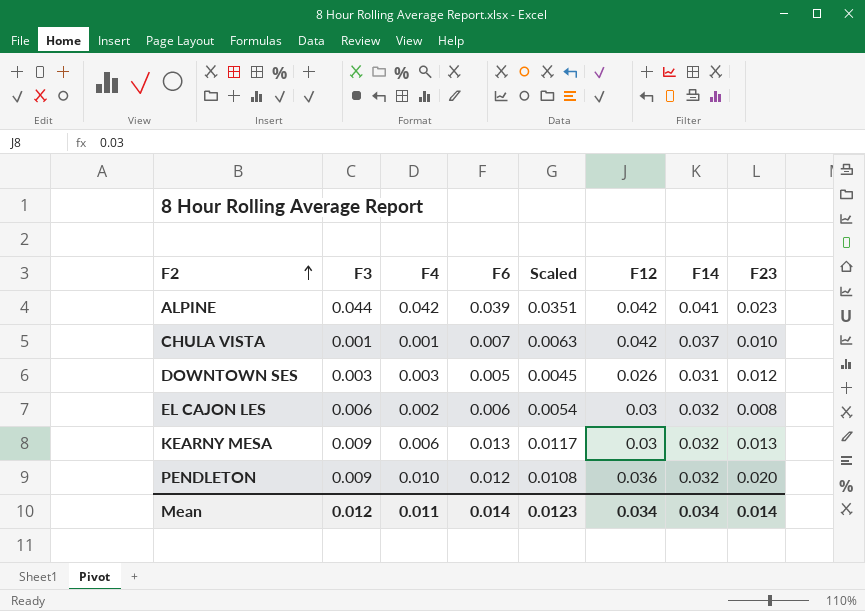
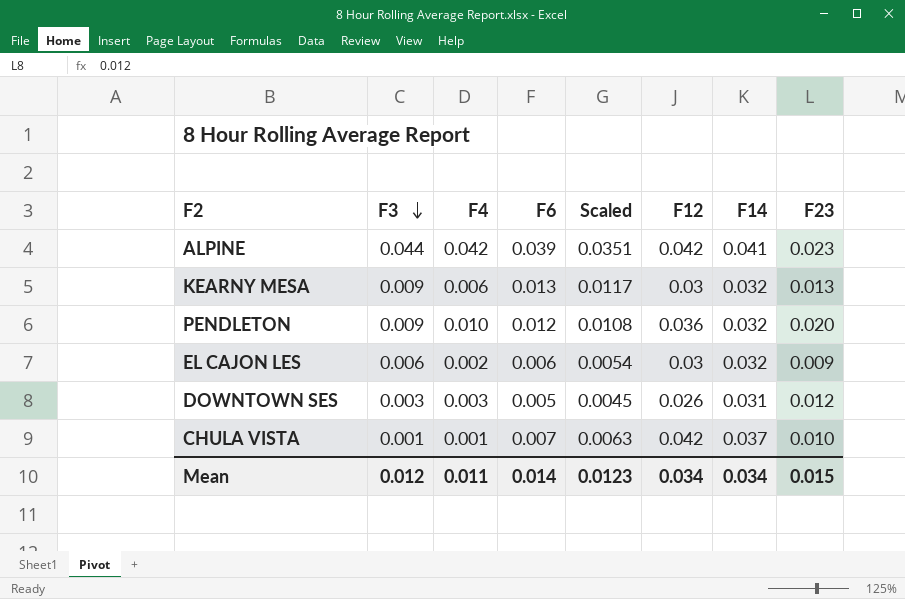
row order: F2 ascending -> F3 descending
EL CAJON LES | F23: 0.008 -> 0.009
Mean | F23: 0.014 -> 0.015

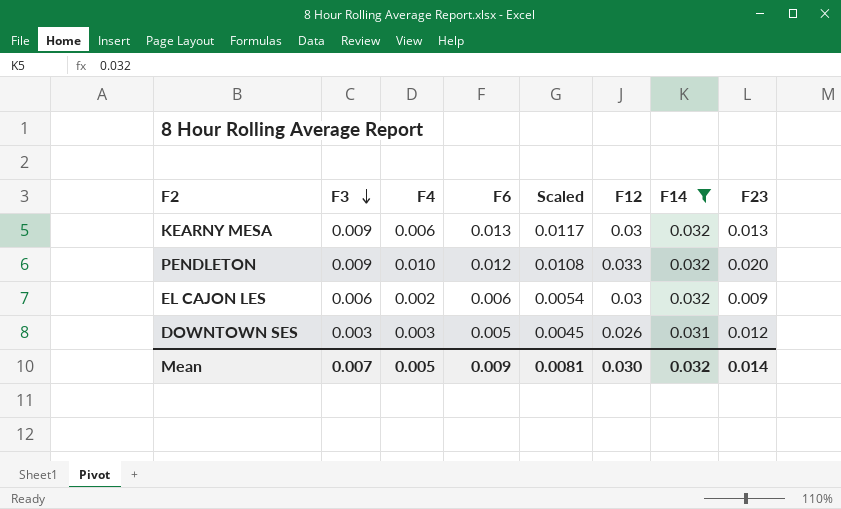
filter: none -> F14 <= 0.032
PENDLETON | F12: 0.036 -> 0.033
Mean | F3: 0.012 -> 0.007
Mean | F4: 0.011 -> 0.005
Mean | F6: 0.014 -> 0.009
Mean | Scaled: 0.0123 -> 0.0081
Mean | F12: 0.034 -> 0.030
Mean | F14: 0.034 -> 0.032
Mean | F23: 0.015 -> 0.014

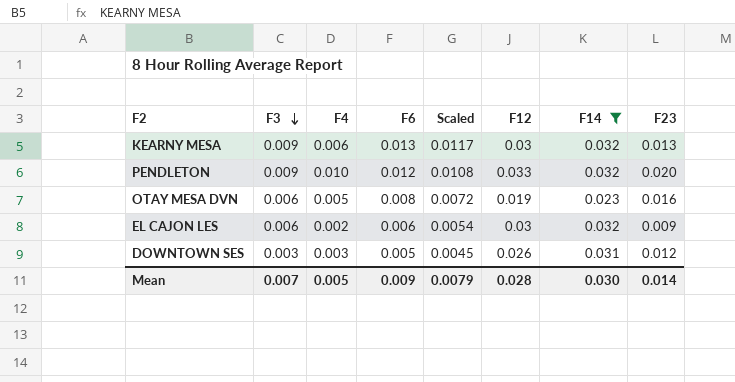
row OTAY MESA DVN: none -> 0.006 | 0.005 | 0.008 | 0.0072 | 0.019 | 0.023 | 0.016
Mean | Scaled: 0.0081 -> 0.0079
Mean | F12: 0.030 -> 0.028
Mean | F14: 0.032 -> 0.030

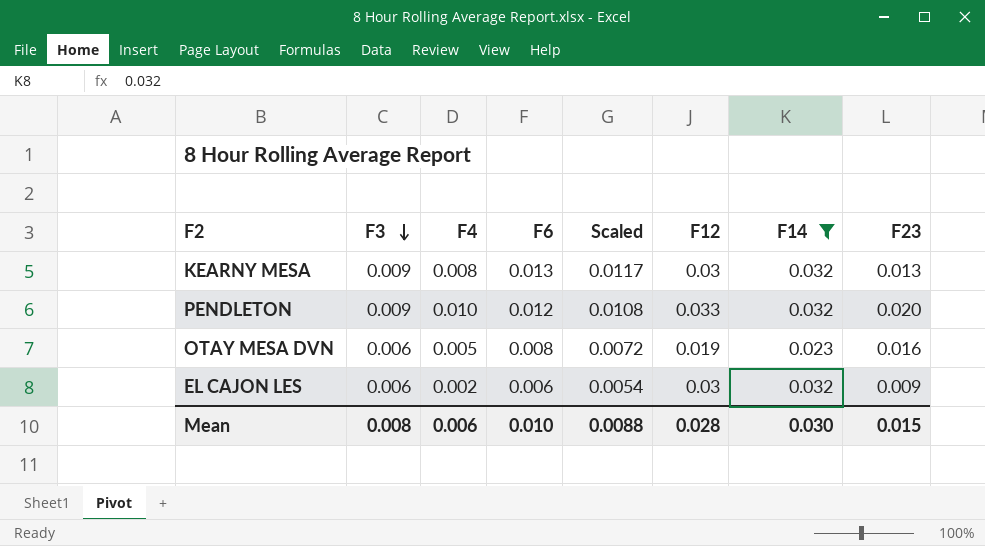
row DOWNTOWN SES: 0.003 | 0.003 | 0.005 | 0.0045 | 0.026 | 0.031 | 0.012 -> none
KEARNY MESA | F4: 0.006 -> 0.008
Mean | F3: 0.007 -> 0.008
Mean | F4: 0.005 -> 0.006
Mean | F6: 0.009 -> 0.010
Mean | Scaled: 0.0079 -> 0.0088
Mean | F23: 0.014 -> 0.015

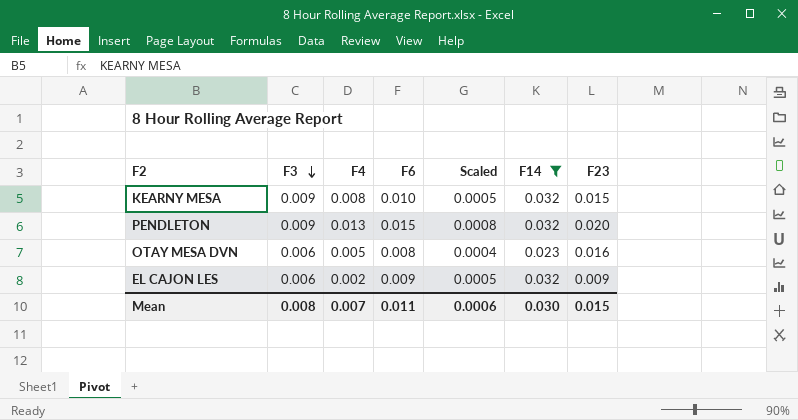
column F12 | position: 6 -> none
column Scaled | formula: [F6] * 0.9 -> [F6] * 0.05
KEARNY MESA | F6: 0.013 -> 0.010
KEARNY MESA | F23: 0.013 -> 0.015
PENDLETON | F4: 0.010 -> 0.013
PENDLETON | F6: 0.012 -> 0.015
EL CAJON LES | F6: 0.006 -> 0.009
Mean | F4: 0.006 -> 0.007
Mean | F6: 0.010 -> 0.011
Mean | Scaled: 0.0088 -> 0.0006

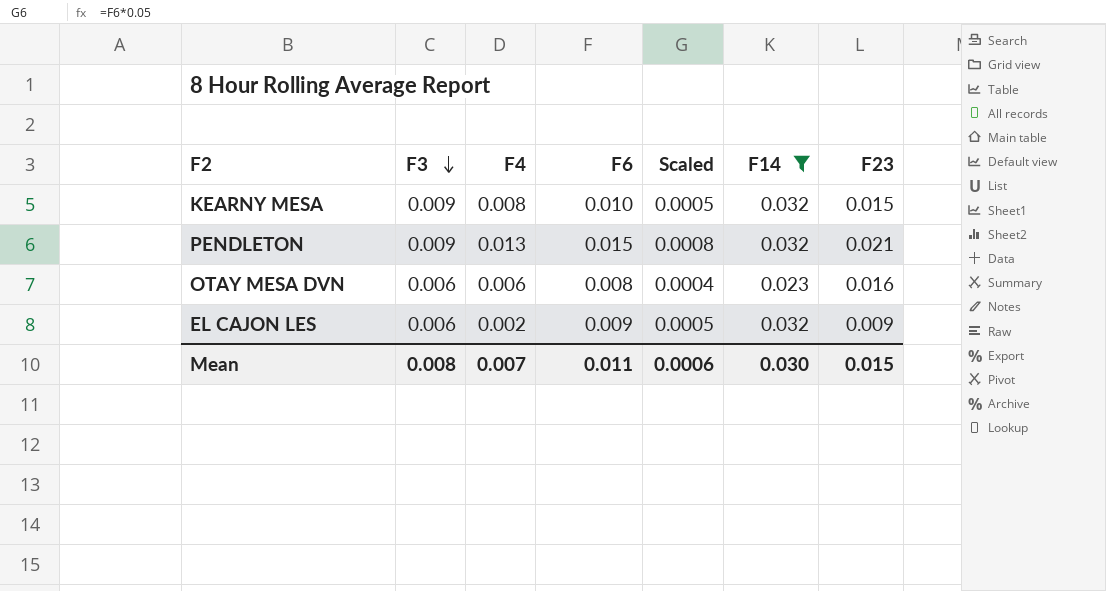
PENDLETON | F23: 0.020 -> 0.021
OTAY MESA DVN | F4: 0.005 -> 0.006

